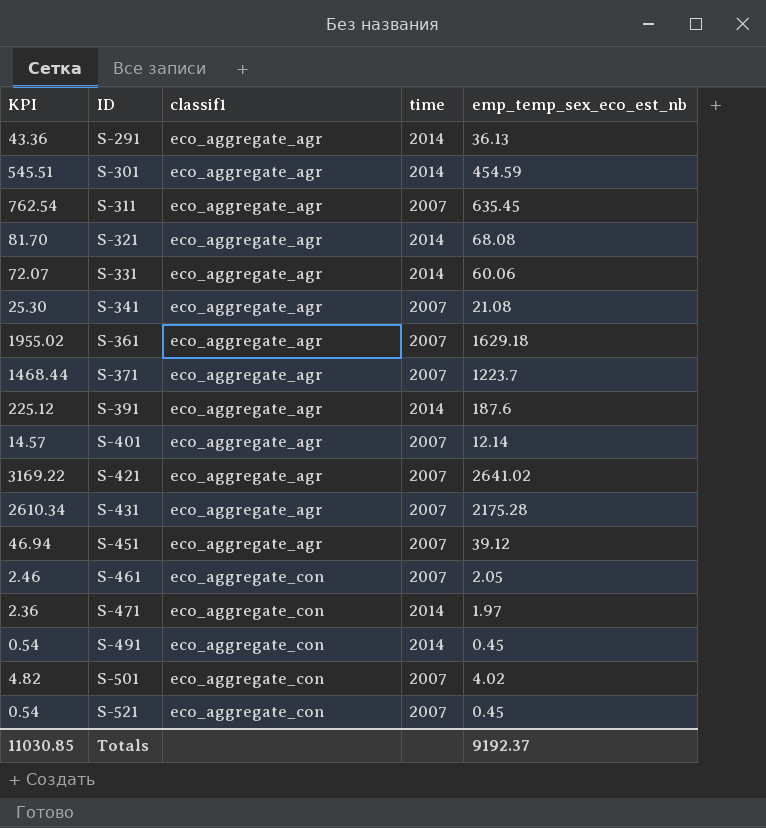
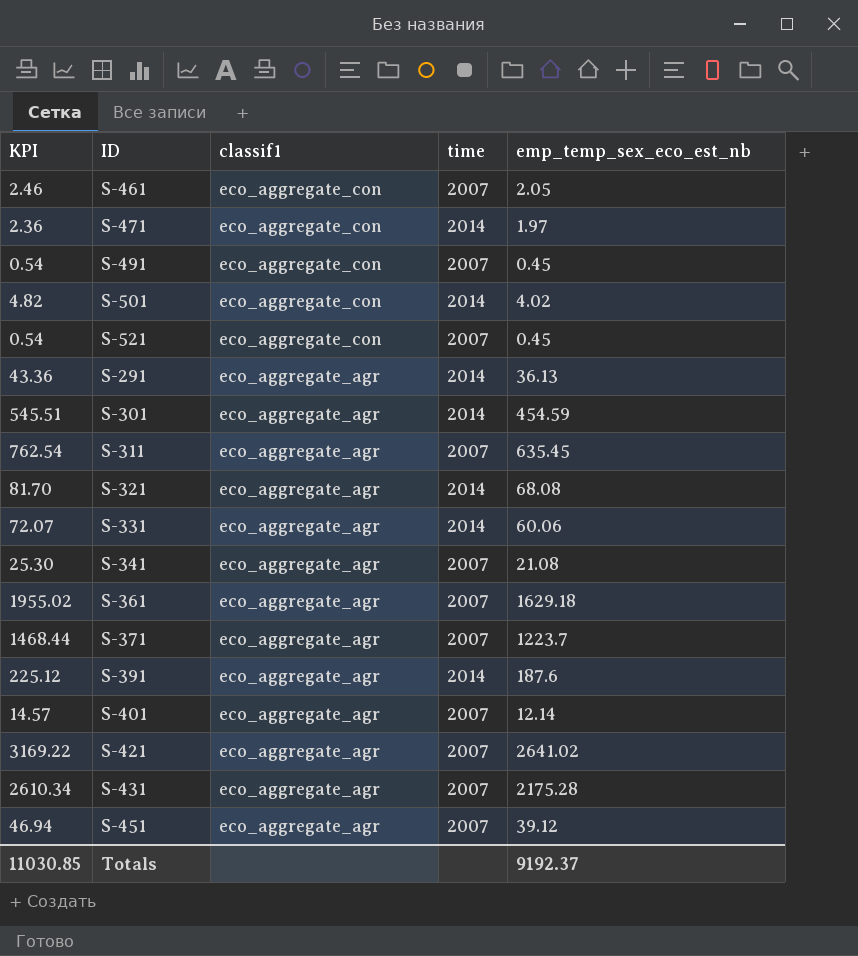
row order: ID ascending -> classif1 descending
S-491 | time: 2014 -> 2007
S-501 | time: 2007 -> 2014

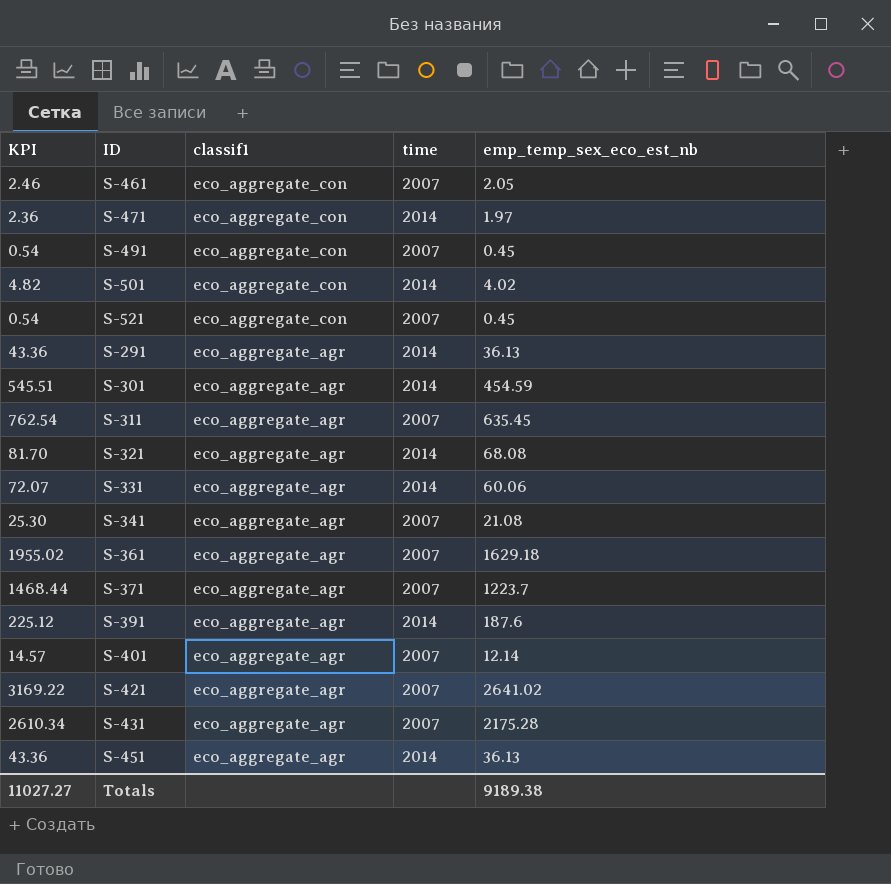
S-451 | KPI: 46.94 -> 43.36
S-451 | time: 2007 -> 2014
S-451 | emp_temp_sex_eco_est_nb: 39.12 -> 36.13
Totals | KPI: 11030.85 -> 11027.27
Totals | emp_temp_sex_eco_est_nb: 9192.37 -> 9189.38

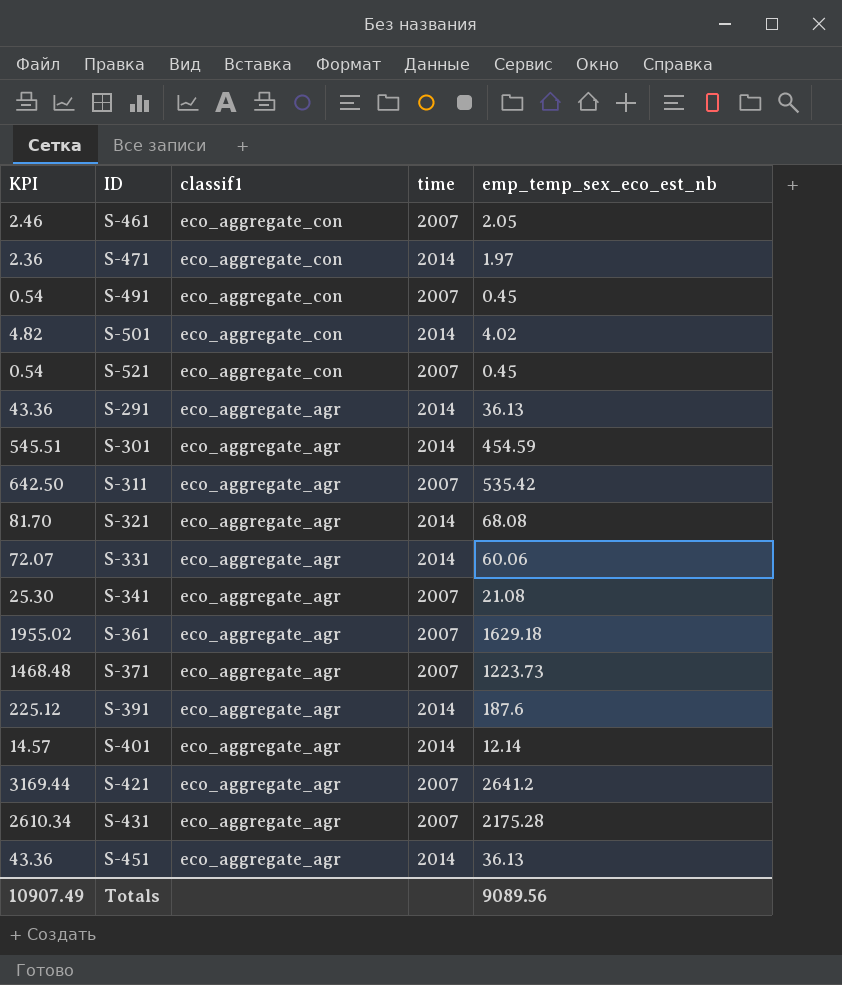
S-311 | KPI: 762.54 -> 642.50
S-311 | emp_temp_sex_eco_est_nb: 635.45 -> 535.42
S-371 | KPI: 1468.44 -> 1468.48
S-371 | emp_temp_sex_eco_est_nb: 1223.7 -> 1223.73
S-401 | time: 2007 -> 2014
S-421 | KPI: 3169.22 -> 3169.44
S-421 | emp_temp_sex_eco_est_nb: 2641.02 -> 2641.2
Totals | KPI: 11027.27 -> 10907.49
Totals | emp_temp_sex_eco_est_nb: 9189.38 -> 9089.56

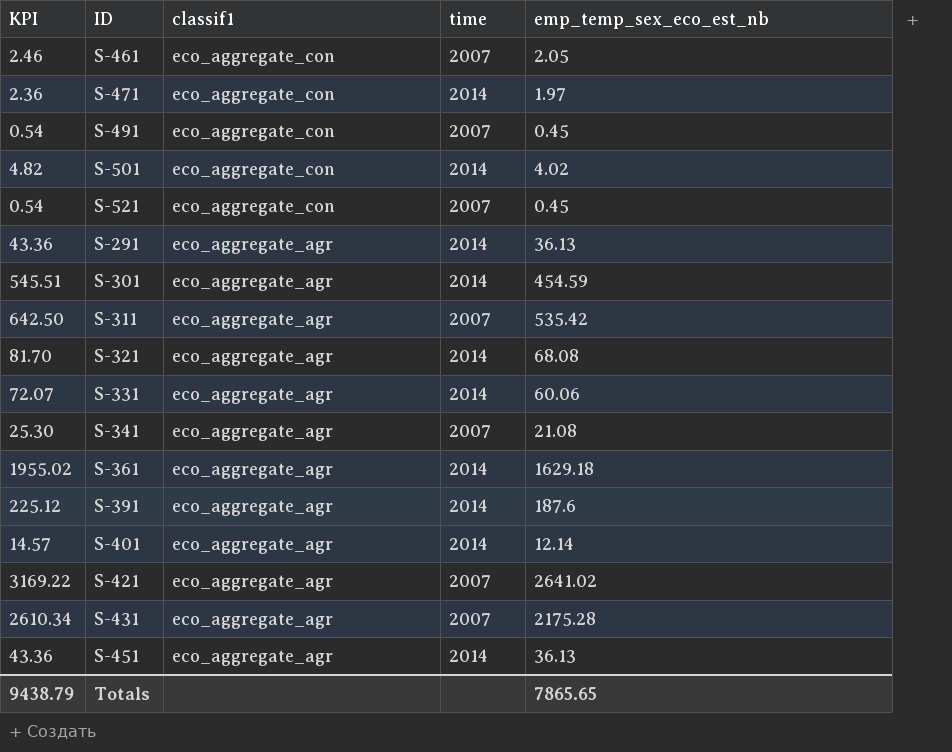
row S-371: 1468.48 | eco_aggregate_agr | 2007 | 1223.73 -> none
S-361 | time: 2007 -> 2014
S-421 | KPI: 3169.44 -> 3169.22
S-421 | emp_temp_sex_eco_est_nb: 2641.2 -> 2641.02
Totals | KPI: 10907.49 -> 9438.79
Totals | emp_temp_sex_eco_est_nb: 9089.56 -> 7865.65

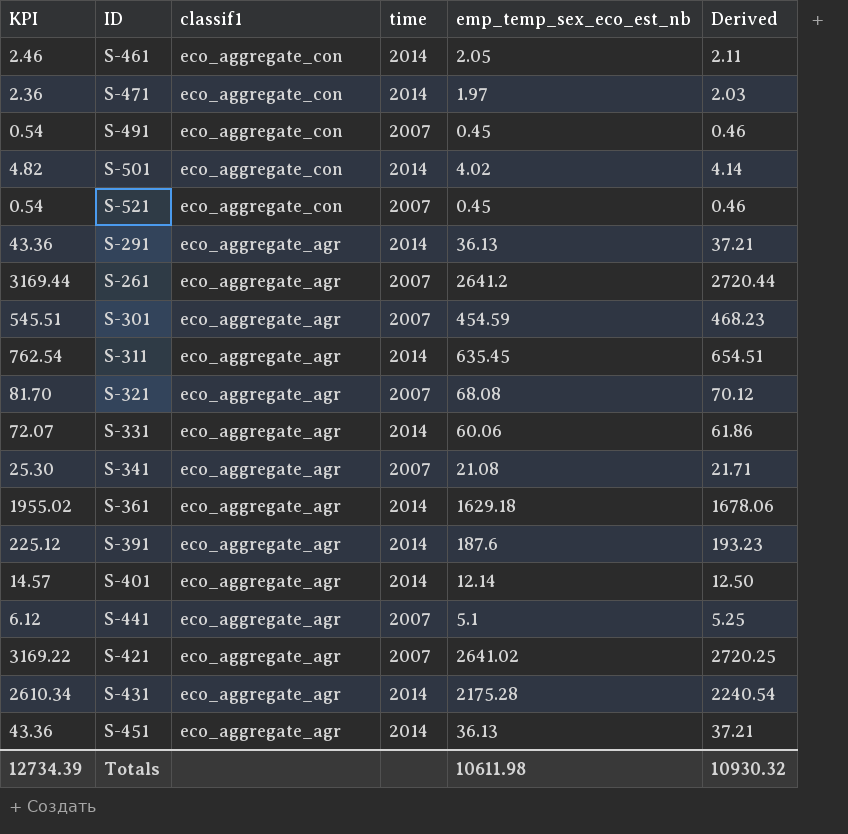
column Derived | formula: none -> [emp_temp_sex_eco_est_nb] * 1.03
S-461 | time: 2007 -> 2014
row S-261: none -> 3169.44 | eco_aggregate_agr | 2007 | 2641.2 | 2720.44
S-301 | time: 2014 -> 2007
S-311 | KPI: 642.50 -> 762.54
S-311 | time: 2007 -> 2014
S-311 | emp_temp_sex_eco_est_nb: 535.42 -> 635.45
S-321 | time: 2014 -> 2007
row S-441: none -> 6.12 | eco_aggregate_agr | 2007 | 5.1 | 5.25
S-431 | time: 2007 -> 2014
Totals | KPI: 9438.79 -> 12734.39
Totals | emp_temp_sex_eco_est_nb: 7865.65 -> 10611.98

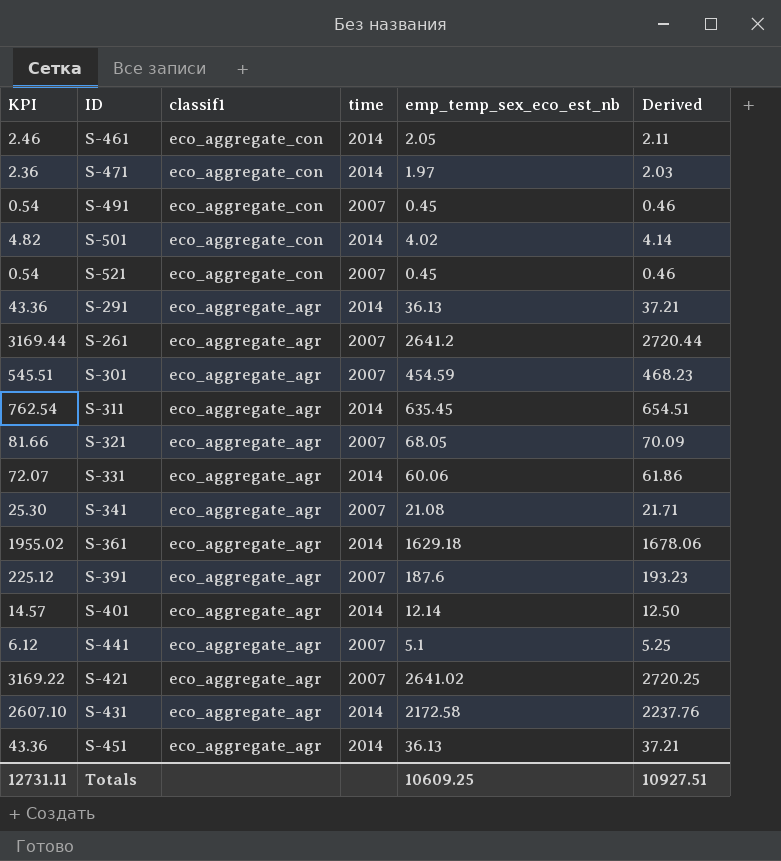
S-321 | KPI: 81.70 -> 81.66
S-321 | emp_temp_sex_eco_est_nb: 68.08 -> 68.05
S-321 | Derived: 70.12 -> 70.09
S-391 | time: 2014 -> 2007
S-431 | KPI: 2610.34 -> 2607.10
S-431 | emp_temp_sex_eco_est_nb: 2175.28 -> 2172.58
S-431 | Derived: 2240.54 -> 2237.76
Totals | KPI: 12734.39 -> 12731.11
Totals | emp_temp_sex_eco_est_nb: 10611.98 -> 10609.25
Totals | Derived: 10930.32 -> 10927.51

